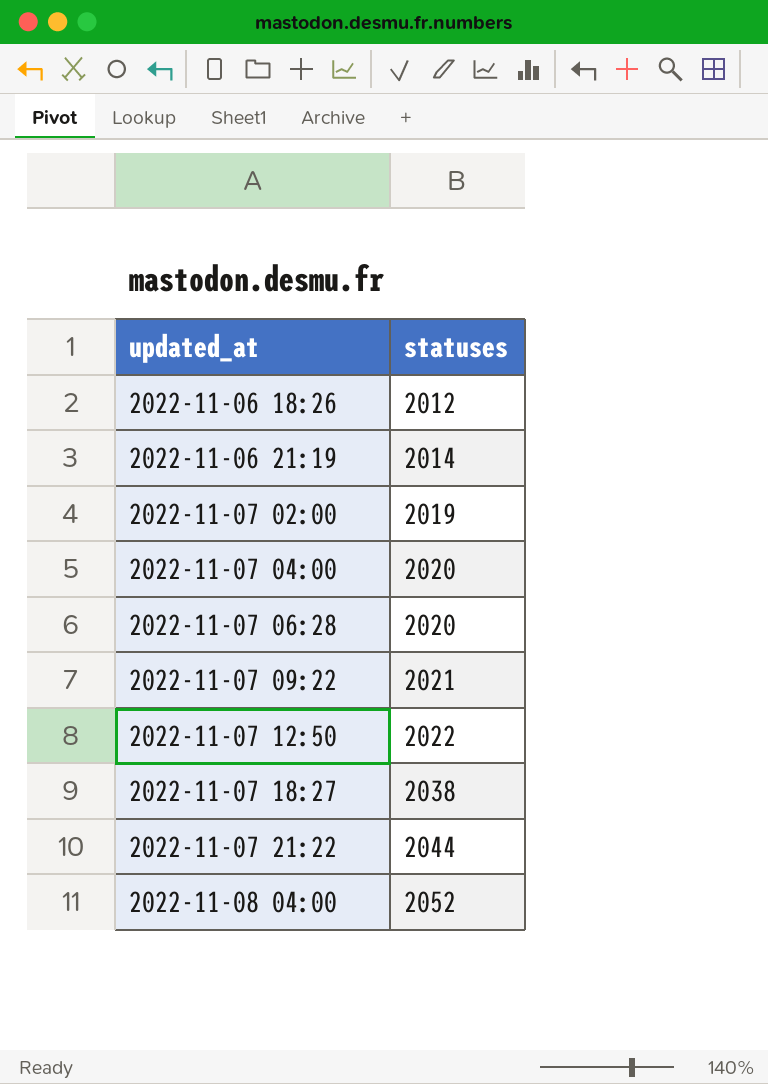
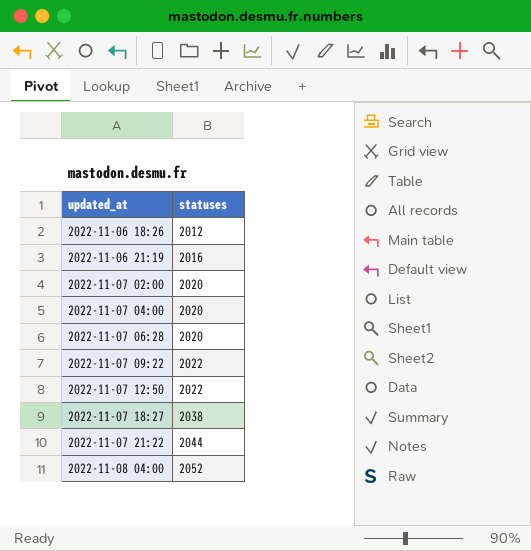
2022-11-06 21:19 | statuses: 2014 -> 2016
2022-11-07 02:00 | statuses: 2019 -> 2020
2022-11-07 09:22 | statuses: 2021 -> 2022

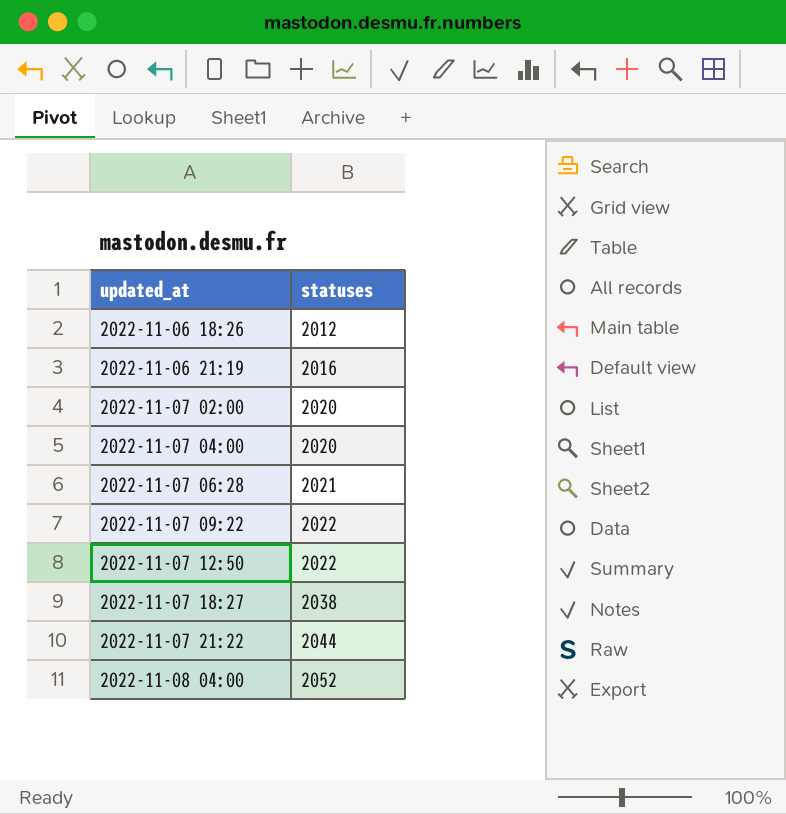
2022-11-07 06:28 | statuses: 2020 -> 2021

